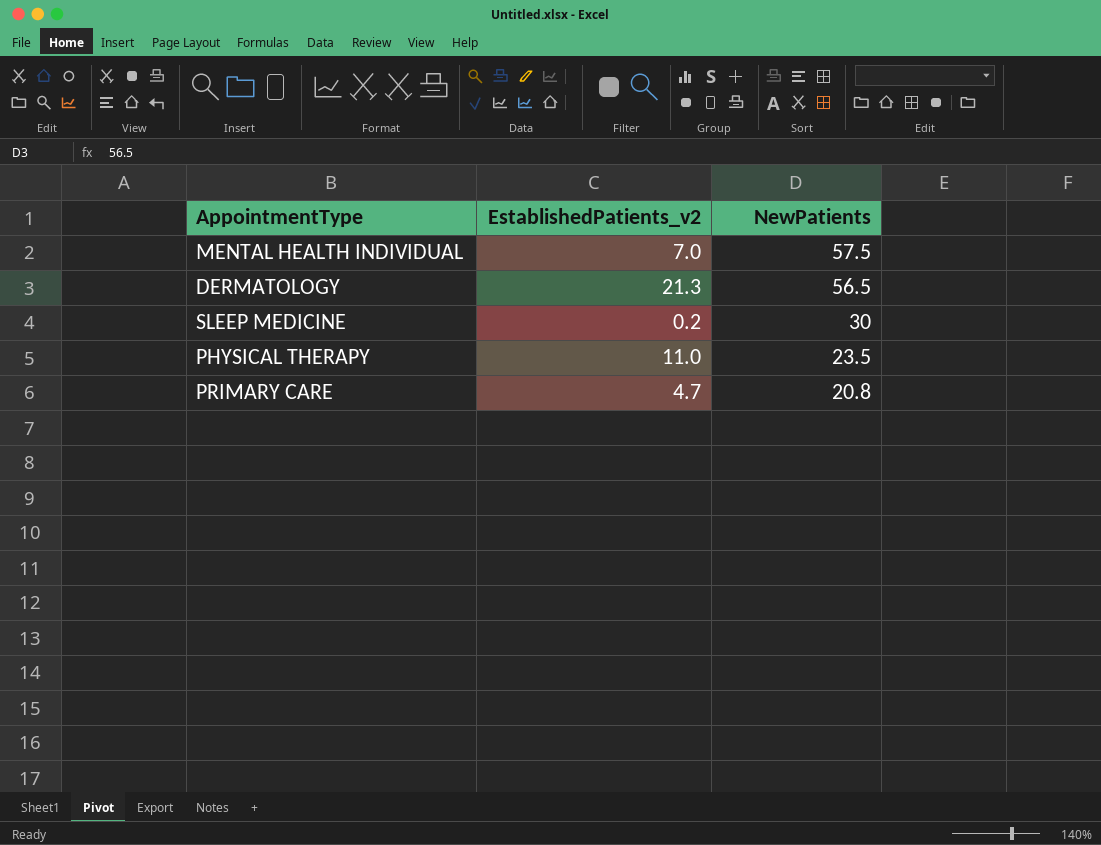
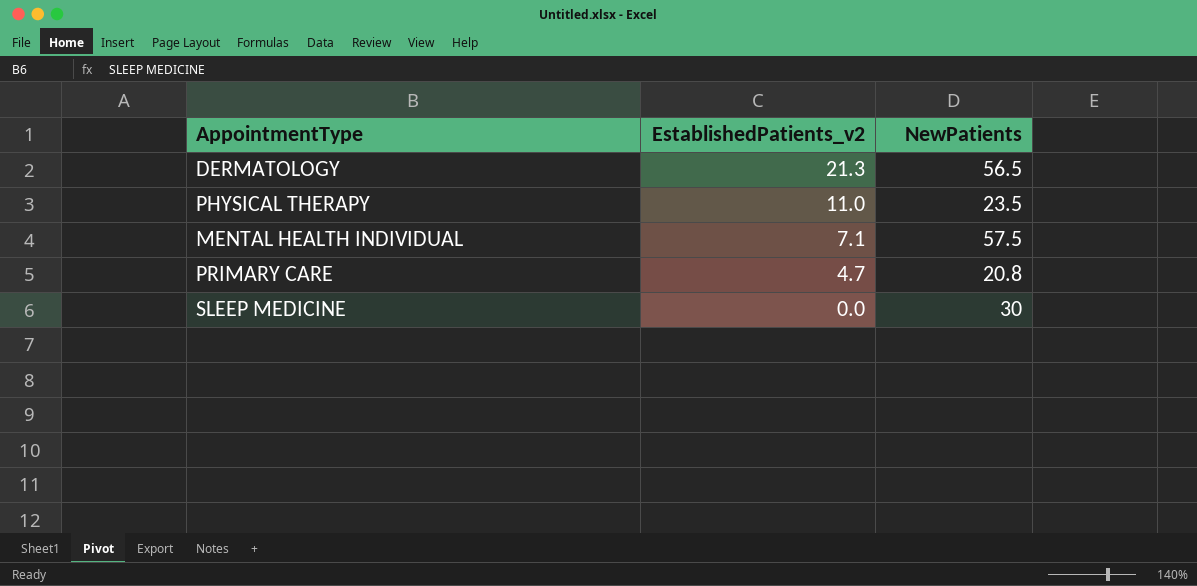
row order: NewPatients descending -> EstablishedPatients_v2 descending
MENTAL HEALTH INDIVIDUAL | EstablishedPatients_v2: 7.0 -> 7.1
SLEEP MEDICINE | EstablishedPatients_v2: 0.2 -> 0.0

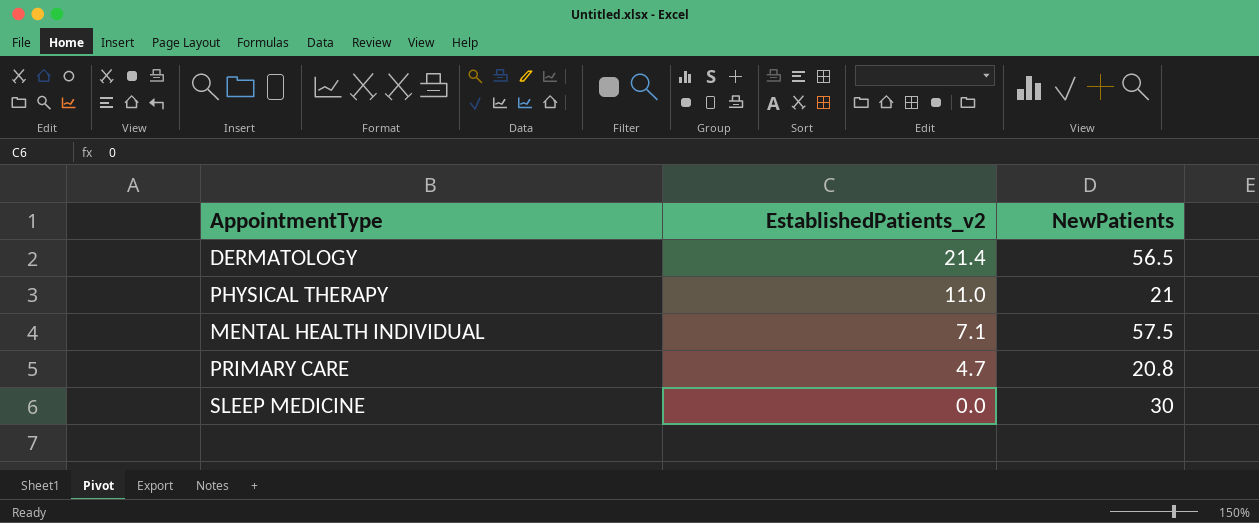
DERMATOLOGY | EstablishedPatients_v2: 21.3 -> 21.4
PHYSICAL THERAPY | NewPatients: 23.5 -> 21

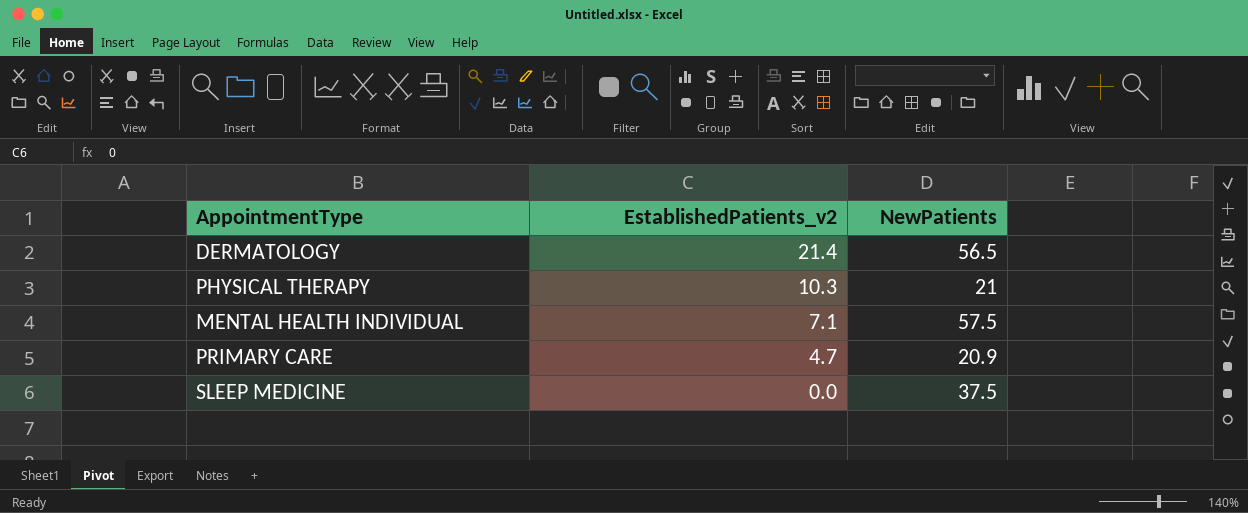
PHYSICAL THERAPY | EstablishedPatients_v2: 11.0 -> 10.3
PRIMARY CARE | NewPatients: 20.8 -> 20.9
SLEEP MEDICINE | NewPatients: 30 -> 37.5

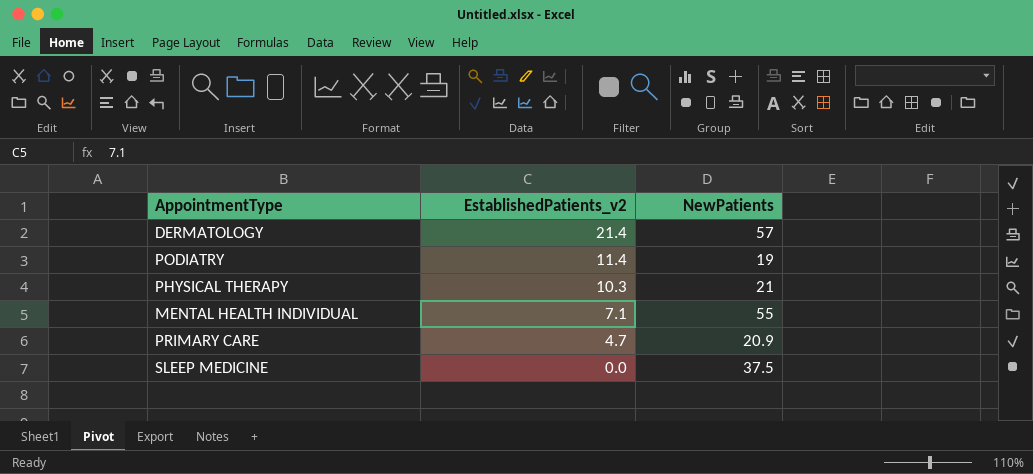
DERMATOLOGY | NewPatients: 56.5 -> 57
row PODIATRY: none -> 11.4 | 19
MENTAL HEALTH INDIVIDUAL | NewPatients: 57.5 -> 55

